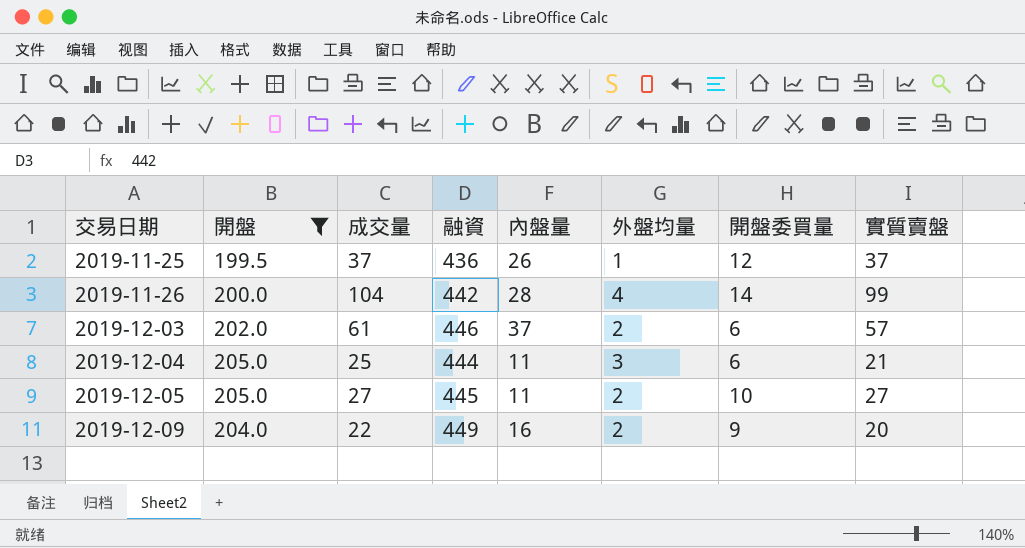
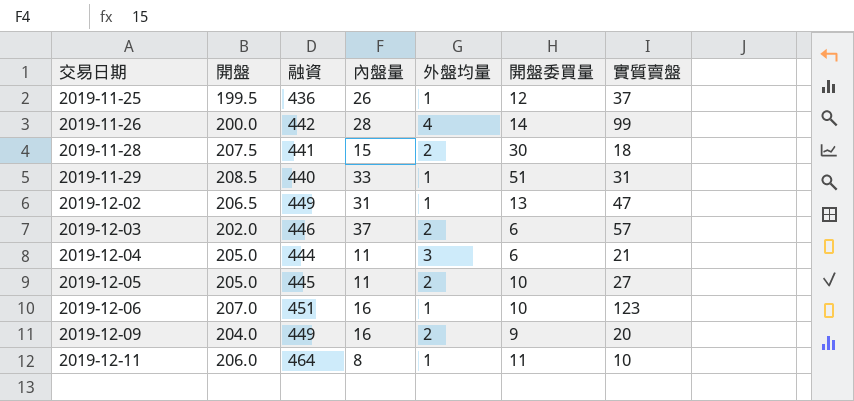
filter: 開盤 <= 205.0 -> none
column 成交量 | position: 3 -> none

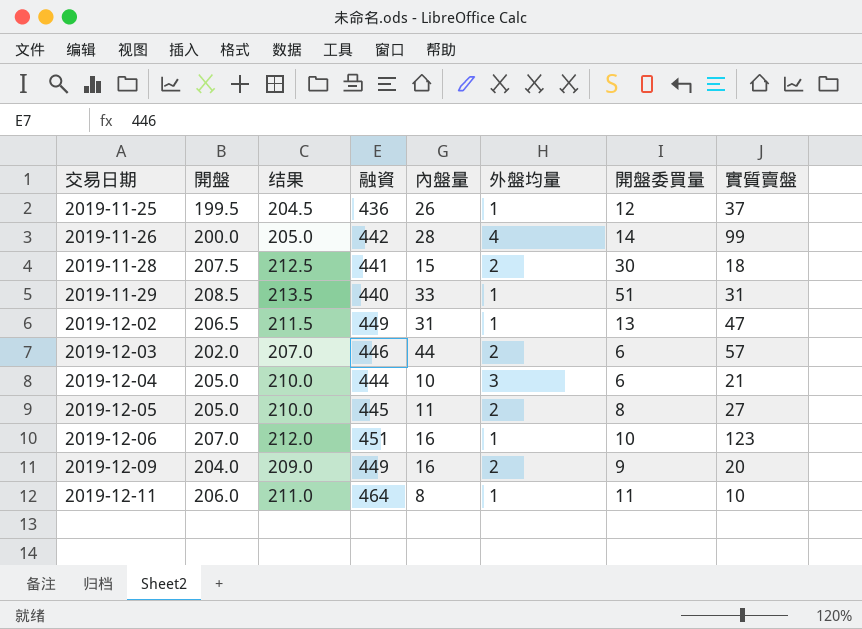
column 结果 | formula: none -> [開盤] + 5
2019-12-03 | 內盤量: 37 -> 44
2019-12-04 | 內盤量: 11 -> 10
2019-12-05 | 開盤委買量: 10 -> 8

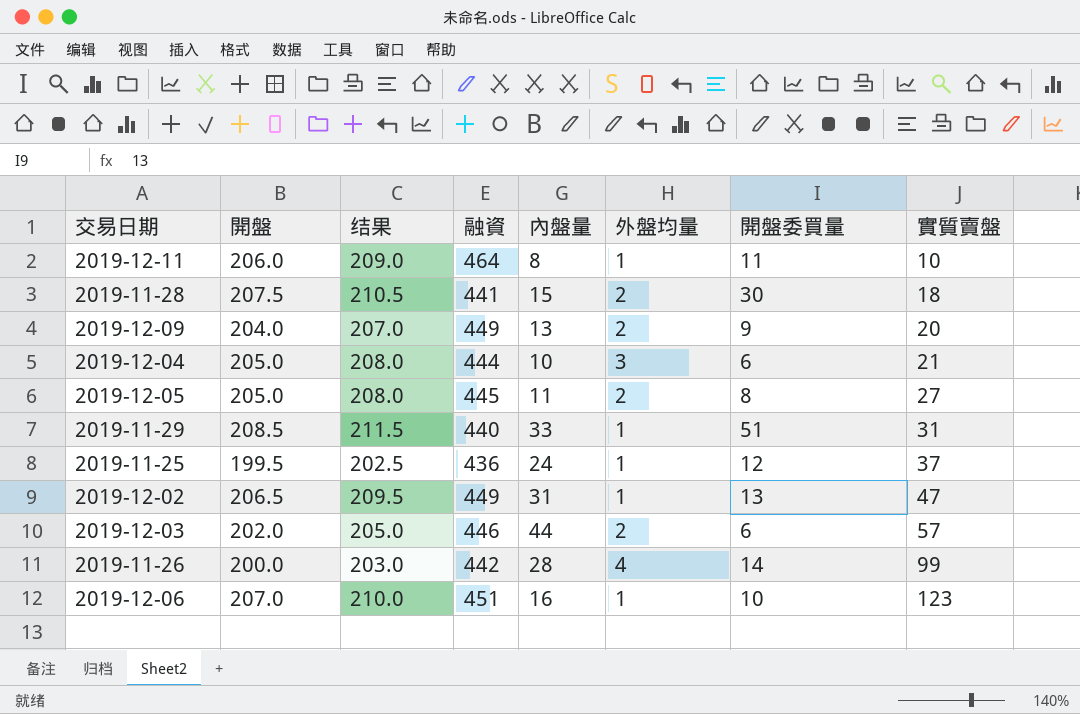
row order: 交易日期 ascending -> 實質賣盤 ascending
column 结果 | formula: [開盤] + 5 -> [開盤] + 3
2019-12-09 | 內盤量: 16 -> 13
2019-11-25 | 內盤量: 26 -> 24

